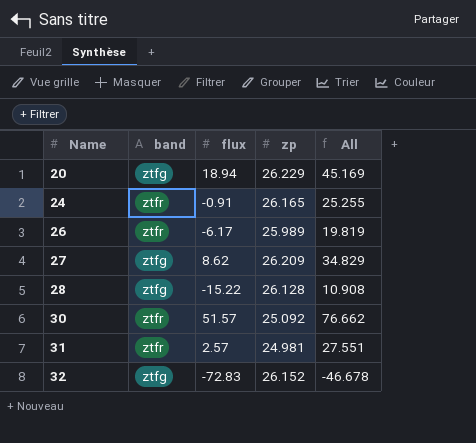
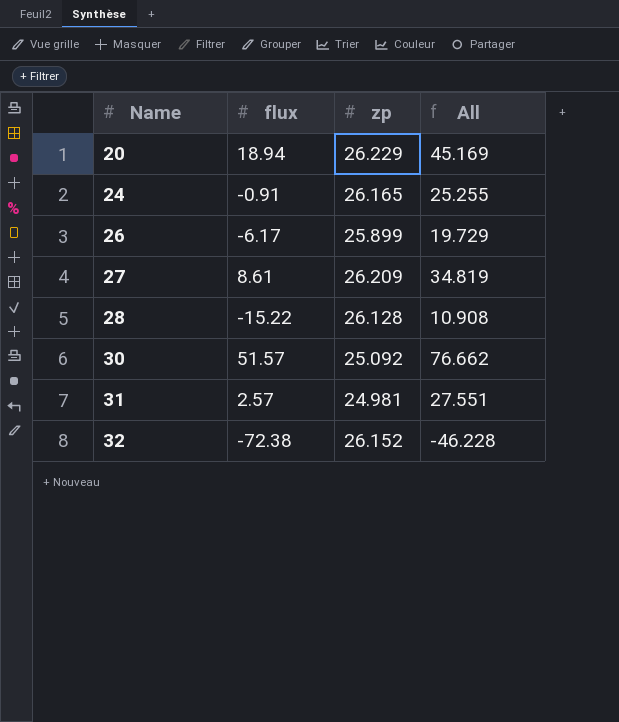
column band | position: 2 -> none
26 | zp: 25.989 -> 25.899
26 | All: 19.819 -> 19.729
27 | flux: 8.62 -> 8.61
27 | All: 34.829 -> 34.819
32 | flux: -72.83 -> -72.38
32 | All: -46.678 -> -46.228

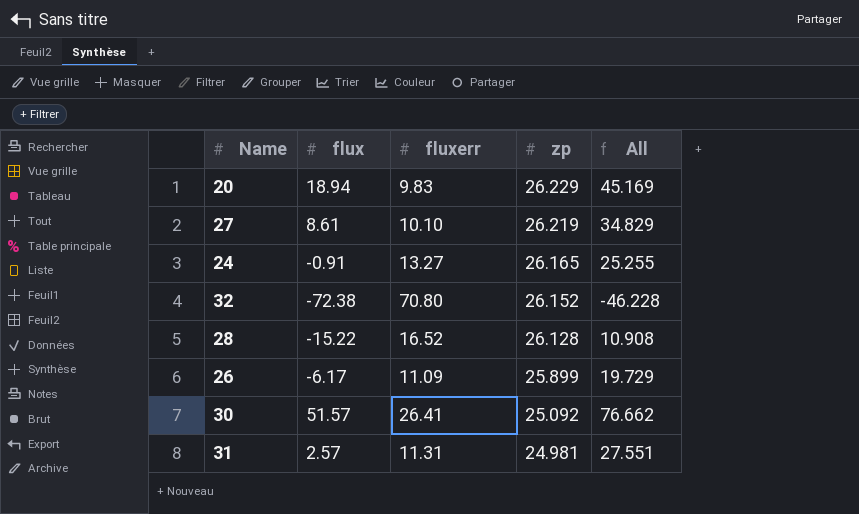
row order: Name ascending -> zp descending
column fluxerr | position: none -> 3
27 | zp: 26.209 -> 26.219
27 | All: 34.819 -> 34.829

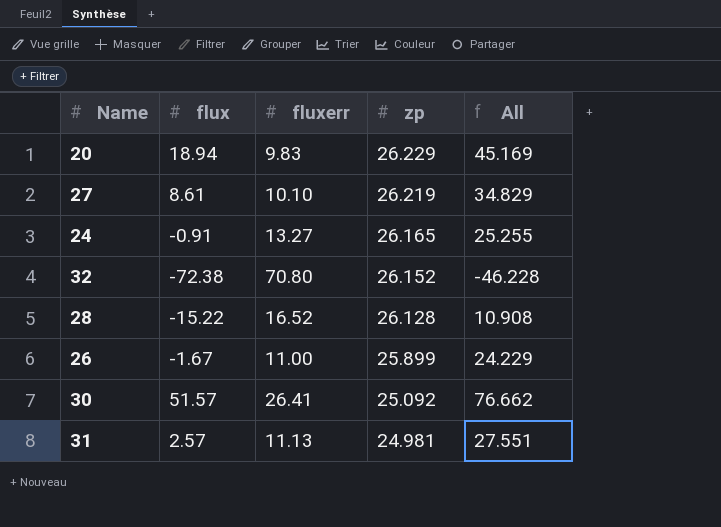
26 | flux: -6.17 -> -1.67
26 | fluxerr: 11.09 -> 11.00
26 | All: 19.729 -> 24.229
31 | fluxerr: 11.31 -> 11.13

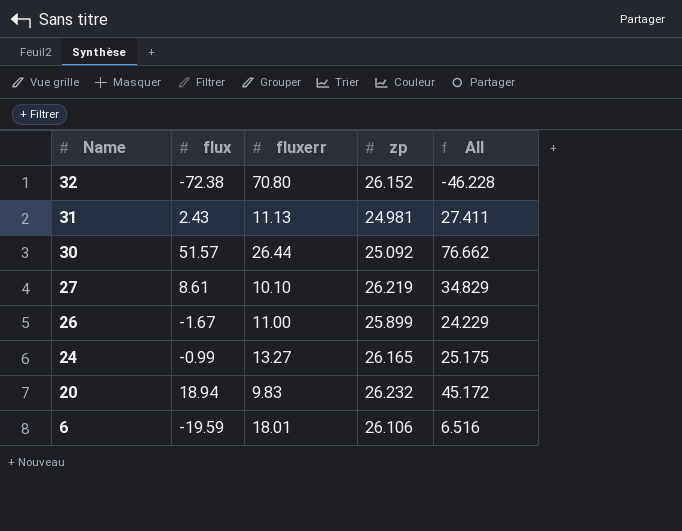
row order: zp descending -> Name descending
row 28: -15.22 | 16.52 | 26.128 | 10.908 -> none
31 | flux: 2.57 -> 2.43
31 | All: 27.551 -> 27.411
30 | fluxerr: 26.41 -> 26.44
24 | flux: -0.91 -> -0.99
24 | All: 25.255 -> 25.175
20 | zp: 26.229 -> 26.232
20 | All: 45.169 -> 45.172
row 6: none -> -19.59 | 18.01 | 26.106 | 6.516

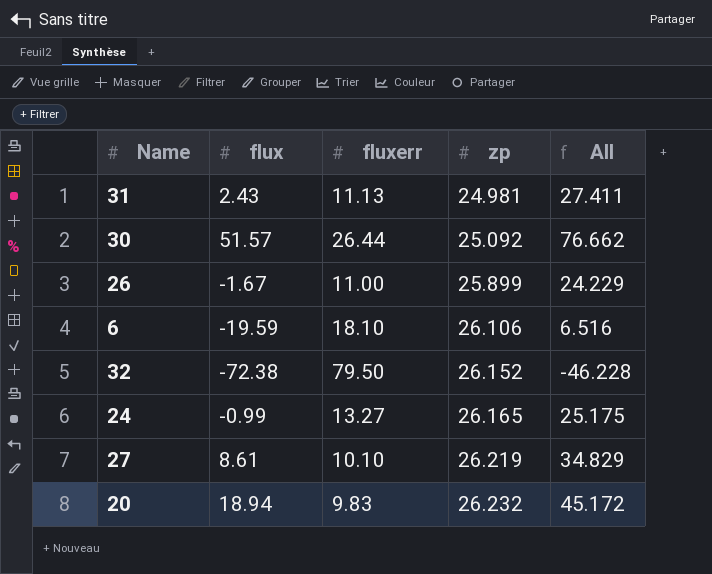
row order: Name descending -> zp ascending
6 | fluxerr: 18.01 -> 18.10
32 | fluxerr: 70.80 -> 79.50

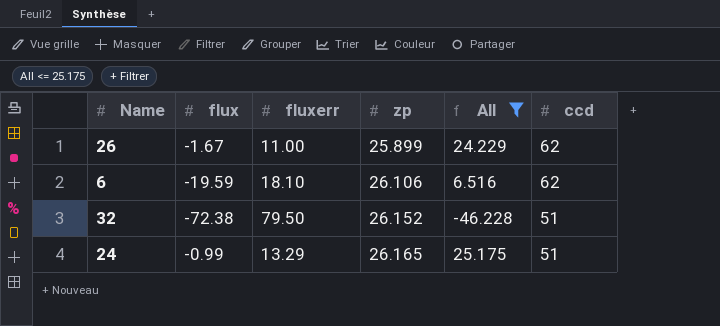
filter: none -> All <= 25.175
column ccd | position: none -> 6
24 | fluxerr: 13.27 -> 13.29

